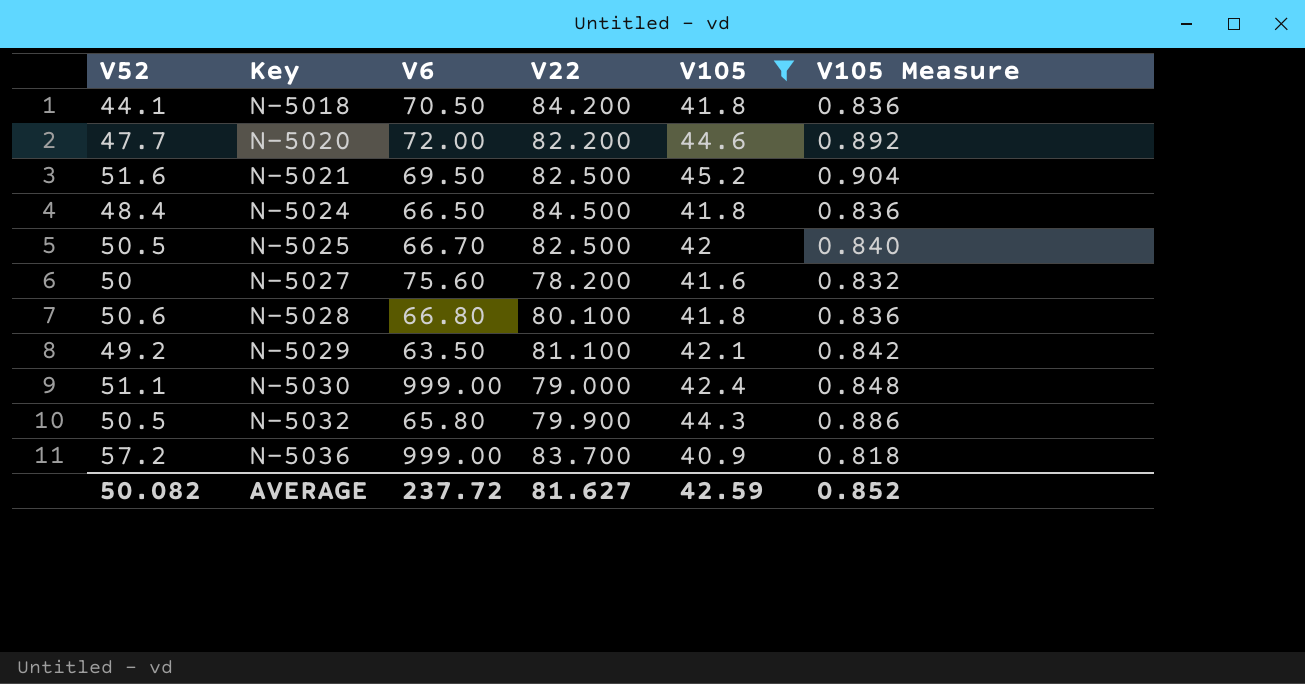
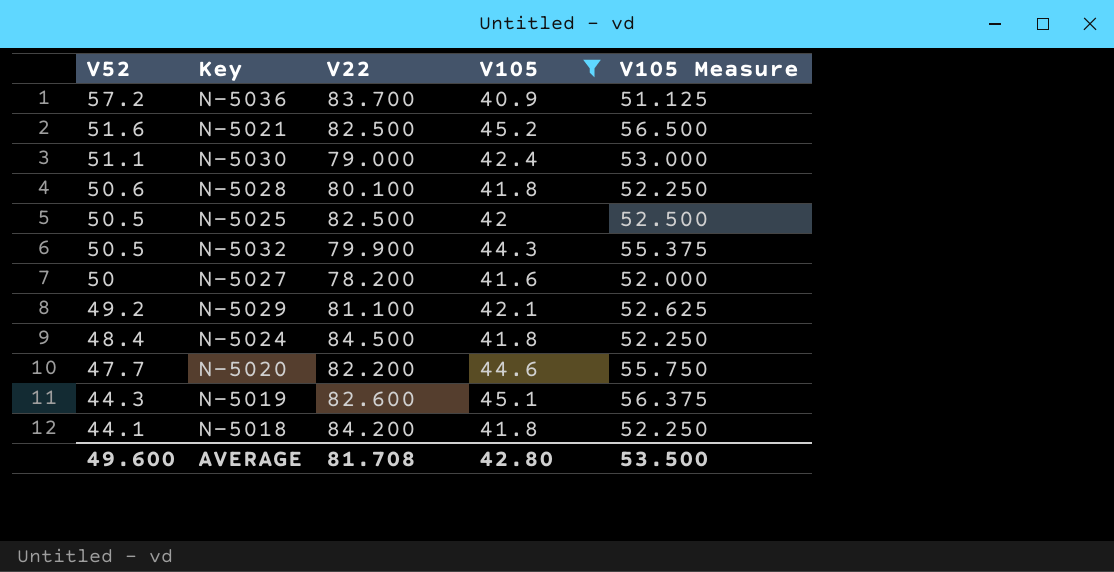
row order: Key ascending -> V52 descending
column V6 | position: 3 -> none
column V105 Measure | formula: [V105] * 0.02 -> [V105] * 1.25
row N-5019: none -> 44.3 | 82.600 | 45.1 | 56.375
AVERAGE | V52: 50.082 -> 49.600
AVERAGE | V22: 81.627 -> 81.708
AVERAGE | V105: 42.59 -> 42.80
AVERAGE | V105 Measure: 0.852 -> 53.500

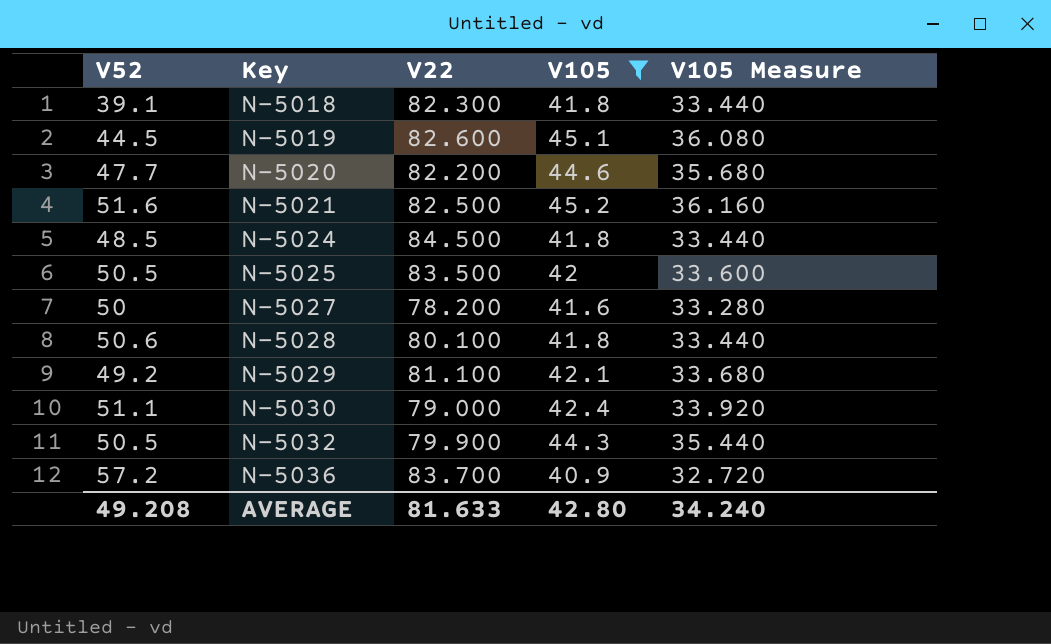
row order: V52 descending -> Key ascending
column V105 Measure | formula: [V105] * 1.25 -> [V105] * 0.8
N-5018 | V52: 44.1 -> 39.1
N-5018 | V22: 84.200 -> 82.300
N-5019 | V52: 44.3 -> 44.5
N-5024 | V52: 48.4 -> 48.5
N-5025 | V22: 82.500 -> 83.500
AVERAGE | V52: 49.600 -> 49.208
AVERAGE | V22: 81.708 -> 81.633
AVERAGE | V105 Measure: 53.500 -> 34.240

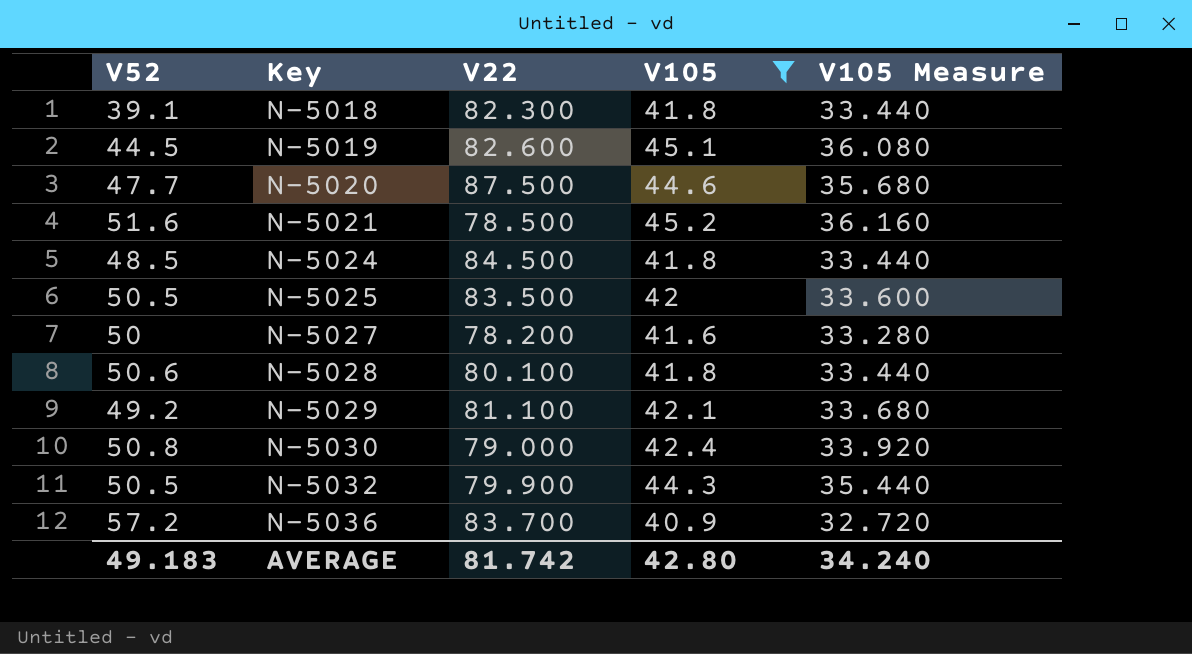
N-5020 | V22: 82.200 -> 87.500
N-5021 | V22: 82.500 -> 78.500
N-5030 | V52: 51.1 -> 50.8
AVERAGE | V52: 49.208 -> 49.183
AVERAGE | V22: 81.633 -> 81.742

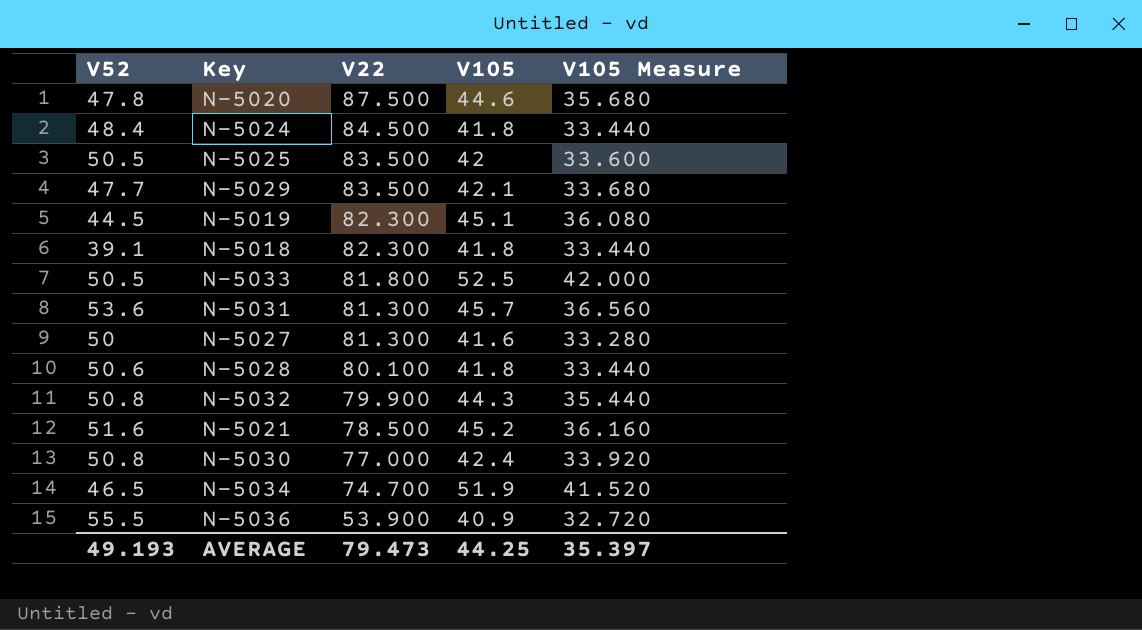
filter: V105 <= 45.2 -> none
row order: Key ascending -> V22 descending
N-5020 | V52: 47.7 -> 47.8
N-5024 | V52: 48.5 -> 48.4
N-5029 | V52: 49.2 -> 47.7
N-5029 | V22: 81.100 -> 83.500
N-5019 | V22: 82.600 -> 82.300
N-5027 | V22: 78.200 -> 81.300
N-5032 | V52: 50.5 -> 50.8
N-5030 | V22: 79.000 -> 77.000
N-5036 | V52: 57.2 -> 55.5
N-5036 | V22: 83.700 -> 53.900
AVERAGE | V52: 49.183 -> 49.193
AVERAGE | V22: 81.742 -> 79.473
AVERAGE | V105: 42.80 -> 44.25
AVERAGE | V105 Measure: 34.240 -> 35.397

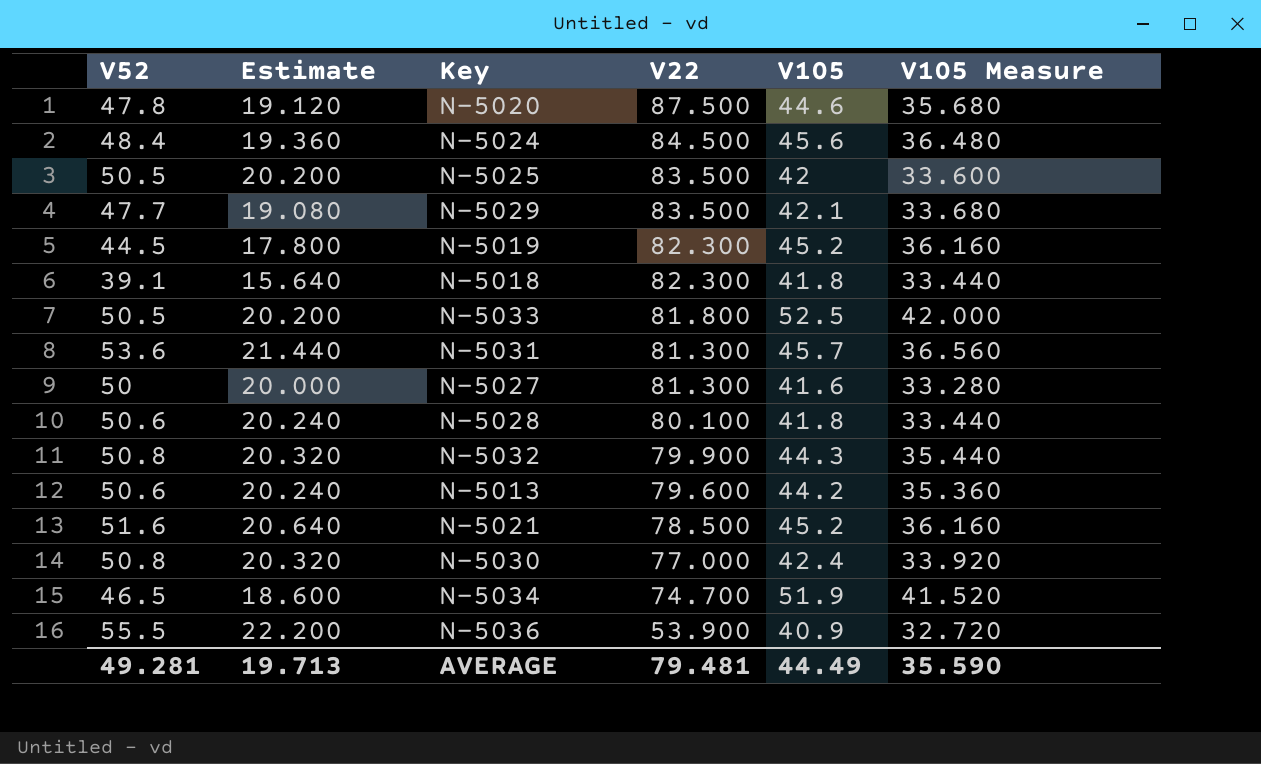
column Estimate | formula: none -> [V52] * 0.4
N-5024 | V105: 41.8 -> 45.6
N-5024 | V105 Measure: 33.440 -> 36.480
N-5019 | V105: 45.1 -> 45.2
N-5019 | V105 Measure: 36.080 -> 36.160
row N-5013: none -> 50.6 | 20.240 | 79.600 | 44.2 | 35.360
AVERAGE | V52: 49.193 -> 49.281
AVERAGE | V22: 79.473 -> 79.481
AVERAGE | V105: 44.25 -> 44.49
AVERAGE | V105 Measure: 35.397 -> 35.590

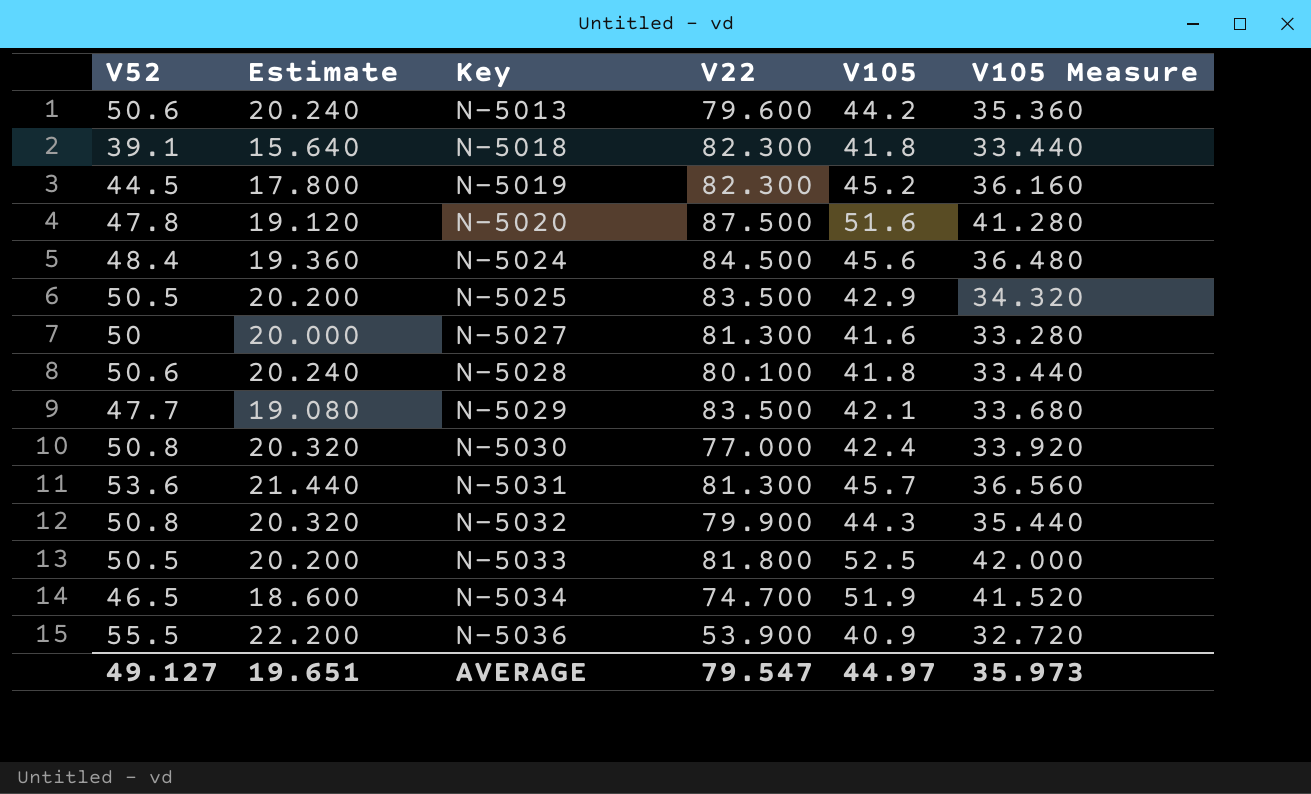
row order: V22 descending -> Key ascending
row N-5021: 51.6 | 20.640 | 78.500 | 45.2 | 36.160 -> none
N-5020 | V105: 44.6 -> 51.6
N-5020 | V105 Measure: 35.680 -> 41.280
N-5025 | V105: 42 -> 42.9
N-5025 | V105 Measure: 33.600 -> 34.320
AVERAGE | V52: 49.281 -> 49.127
AVERAGE | Estimate: 19.713 -> 19.651
AVERAGE | V22: 79.481 -> 79.547
AVERAGE | V105: 44.49 -> 44.97
AVERAGE | V105 Measure: 35.590 -> 35.973

